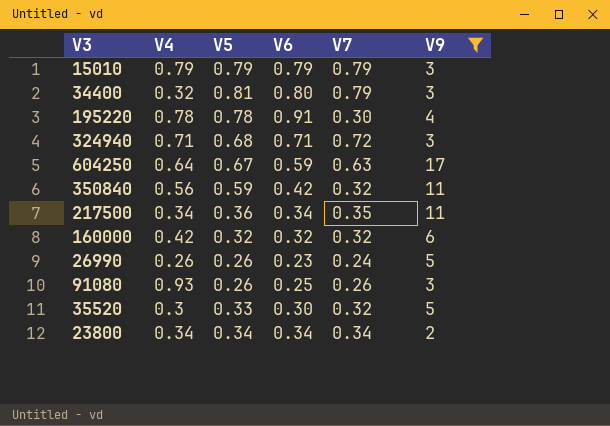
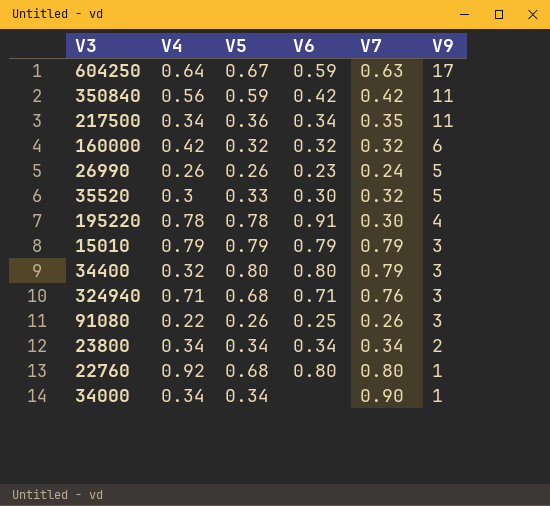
filter: V9 != 1 -> none
row order: none -> V9 descending
350840 | V7: 0.32 -> 0.42
34400 | V5: 0.81 -> 0.80
324940 | V7: 0.72 -> 0.76
91080 | V4: 0.93 -> 0.22

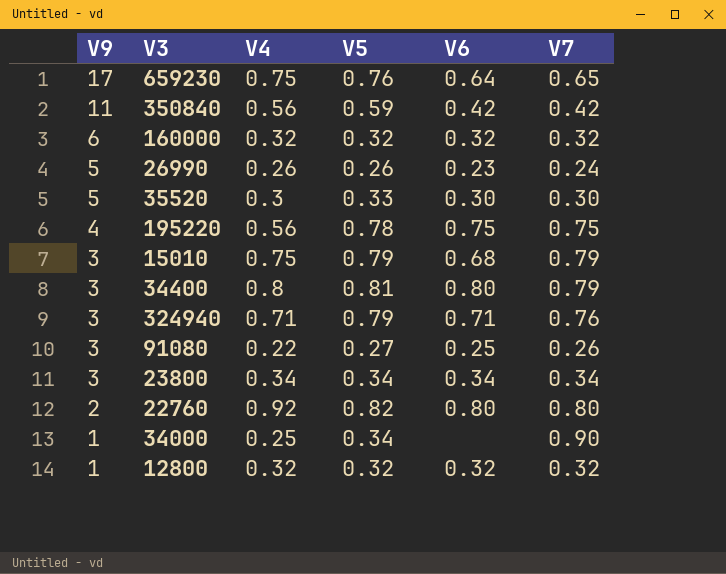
column V9 | position: 6 -> 1
row 604250: 0.64 | 0.67 | 0.59 | 0.63 | 17 -> none
row 217500: 0.34 | 0.36 | 0.34 | 0.35 | 11 -> none
row 659230: none -> 17 | 0.75 | 0.76 | 0.64 | 0.65
160000 | V4: 0.42 -> 0.32
35520 | V7: 0.32 -> 0.30
195220 | V4: 0.78 -> 0.56
195220 | V6: 0.91 -> 0.75
195220 | V7: 0.30 -> 0.75
15010 | V4: 0.79 -> 0.75
15010 | V6: 0.79 -> 0.68
34400 | V4: 0.32 -> 0.8
34400 | V5: 0.80 -> 0.81
324940 | V5: 0.68 -> 0.79
91080 | V5: 0.26 -> 0.27
23800 | V9: 2 -> 3
22760 | V9: 1 -> 2
22760 | V5: 0.68 -> 0.82
34000 | V4: 0.34 -> 0.25
row 12800: none -> 1 | 0.32 | 0.32 | 0.32 | 0.32

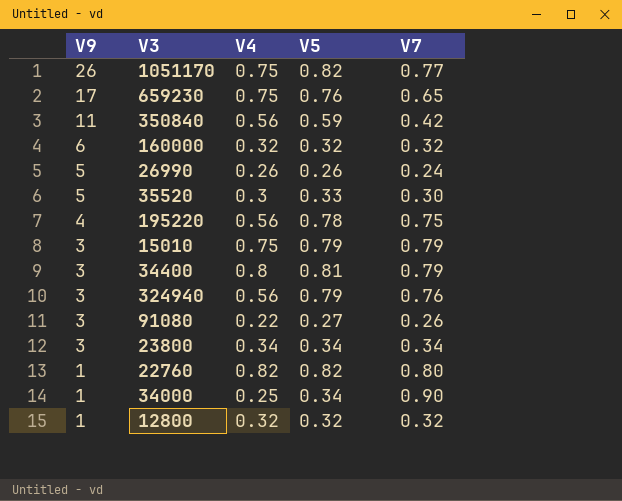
column V6 | position: 5 -> none
row 1051170: none -> 26 | 0.75 | 0.82 | 0.77
324940 | V4: 0.71 -> 0.56
22760 | V9: 2 -> 1
22760 | V4: 0.92 -> 0.82

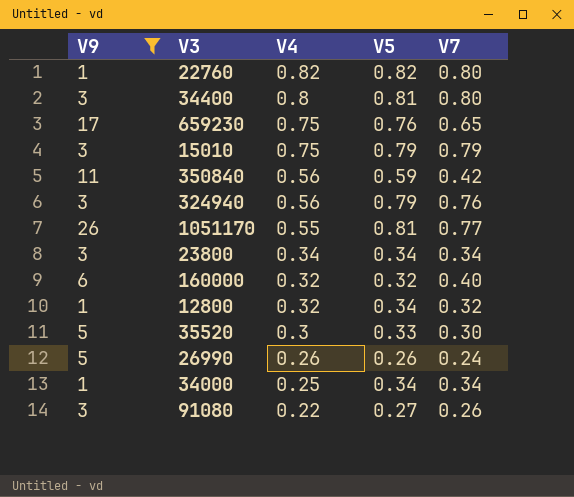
filter: none -> V9 != 4
row order: V9 descending -> V4 descending
34400 | V7: 0.79 -> 0.80
1051170 | V4: 0.75 -> 0.55
1051170 | V5: 0.82 -> 0.81
160000 | V7: 0.32 -> 0.40
12800 | V5: 0.32 -> 0.34
34000 | V7: 0.90 -> 0.34

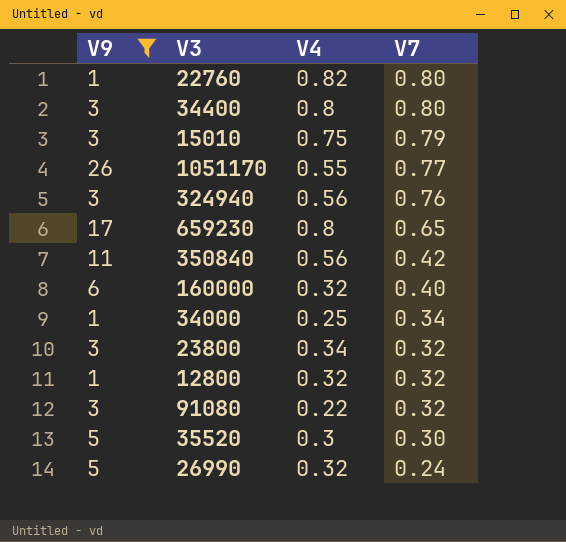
row order: V4 descending -> V7 descending
column V5 | position: 4 -> none
659230 | V4: 0.75 -> 0.8
23800 | V7: 0.34 -> 0.32
91080 | V7: 0.26 -> 0.32
26990 | V4: 0.26 -> 0.32

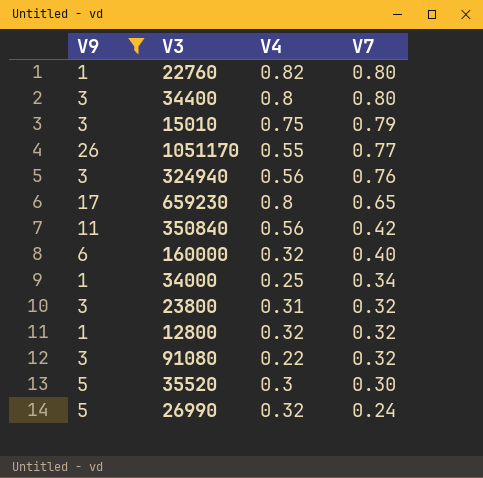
23800 | V4: 0.34 -> 0.31

